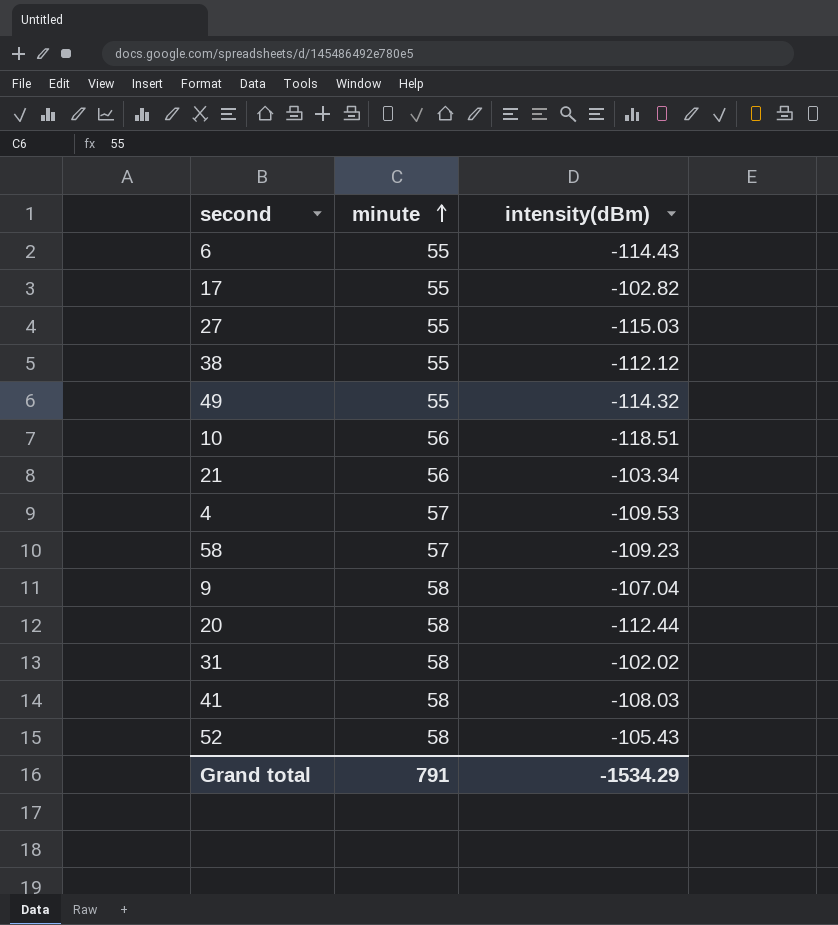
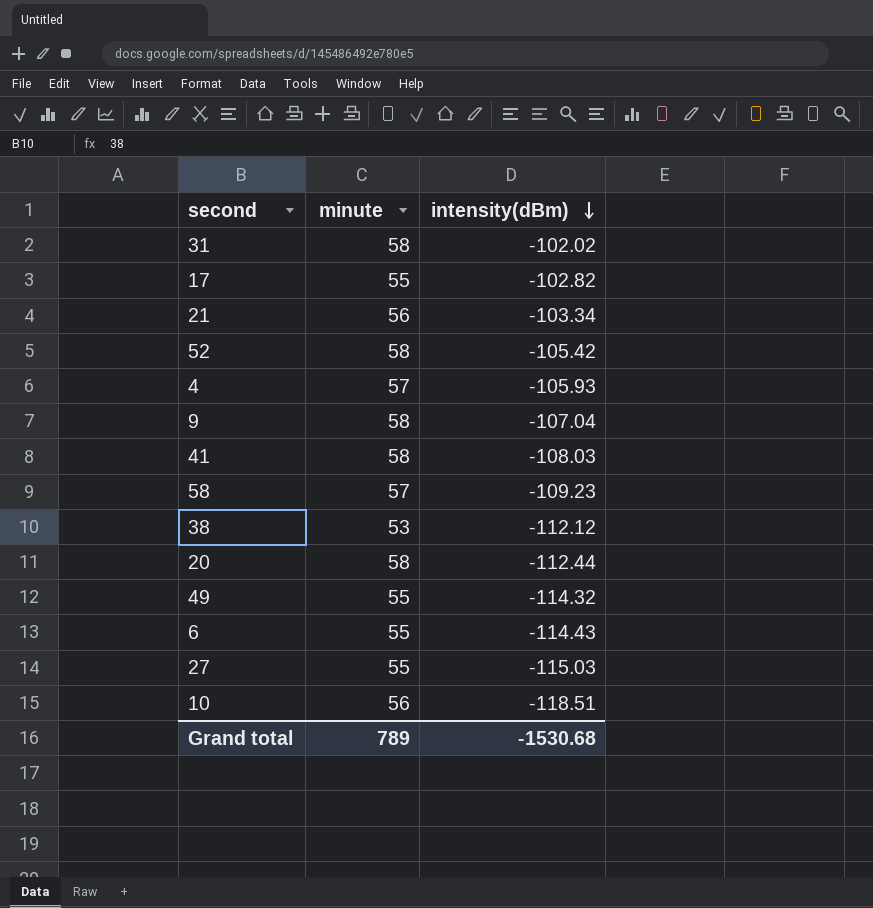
row order: minute ascending -> intensity(dBm) descending
52 | intensity(dBm): -105.43 -> -105.42
4 | intensity(dBm): -109.53 -> -105.93
38 | minute: 55 -> 53
Grand total | minute: 791 -> 789
Grand total | intensity(dBm): -1534.29 -> -1530.68

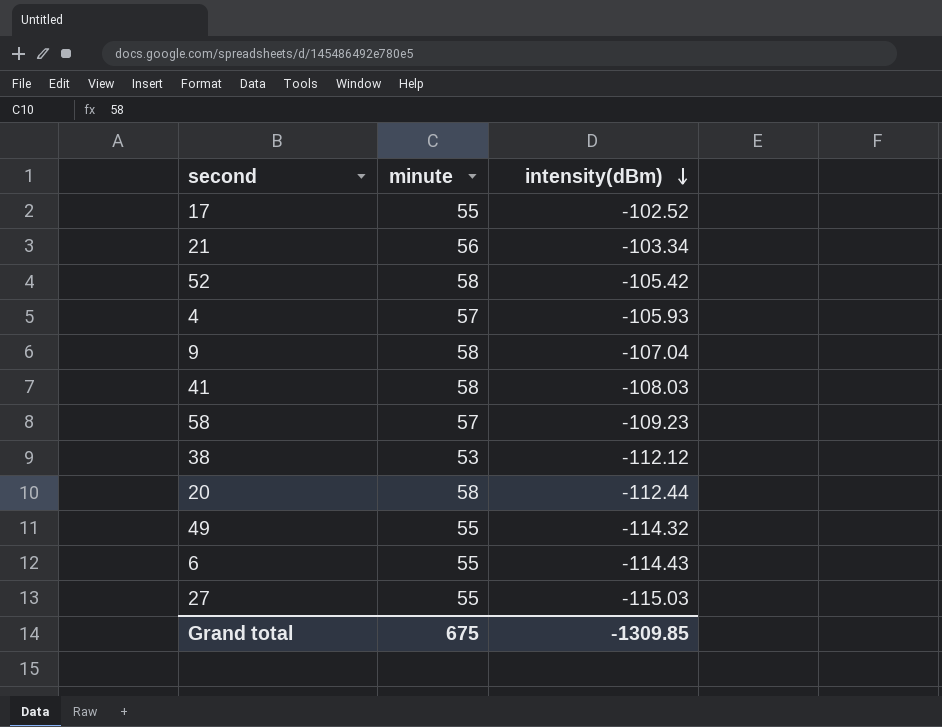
row 31: 58 | -102.02 -> none
row 10: 56 | -118.51 -> none
17 | intensity(dBm): -102.82 -> -102.52
Grand total | minute: 789 -> 675
Grand total | intensity(dBm): -1530.68 -> -1309.85

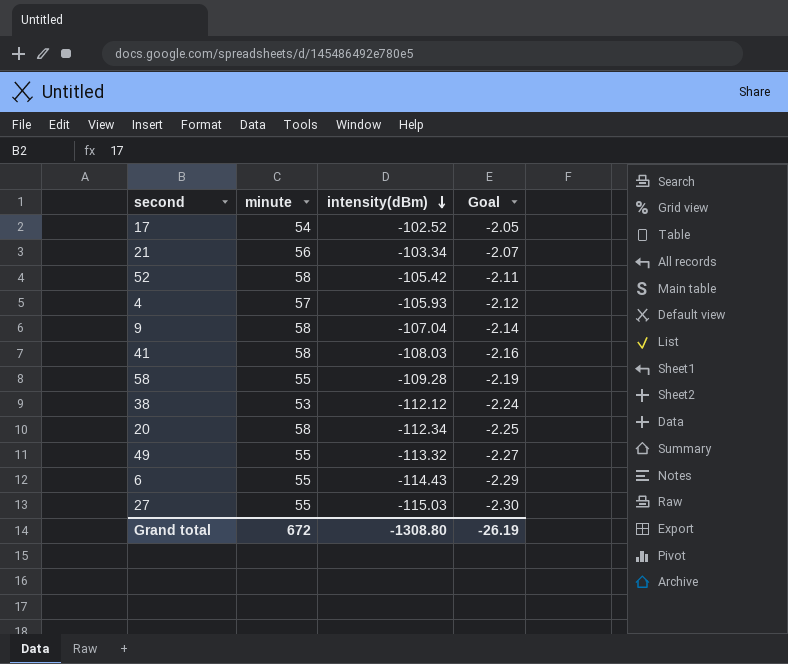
column Goal | formula: none -> [intensity(dBm)] * 0.02
17 | minute: 55 -> 54
58 | minute: 57 -> 55
58 | intensity(dBm): -109.23 -> -109.28
20 | intensity(dBm): -112.44 -> -112.34
49 | intensity(dBm): -114.32 -> -113.32
Grand total | minute: 675 -> 672
Grand total | intensity(dBm): -1309.85 -> -1308.80

